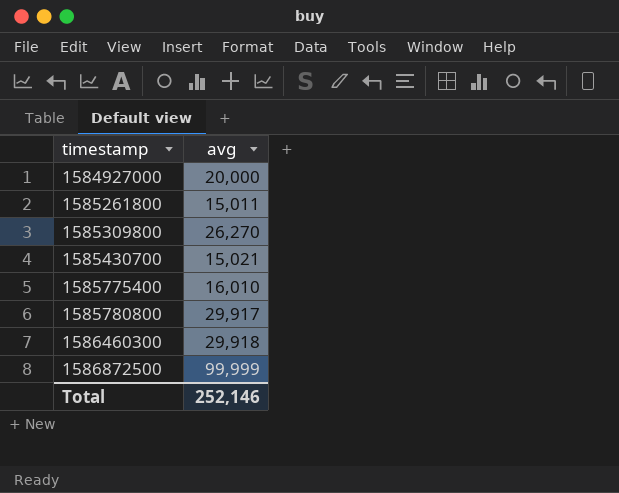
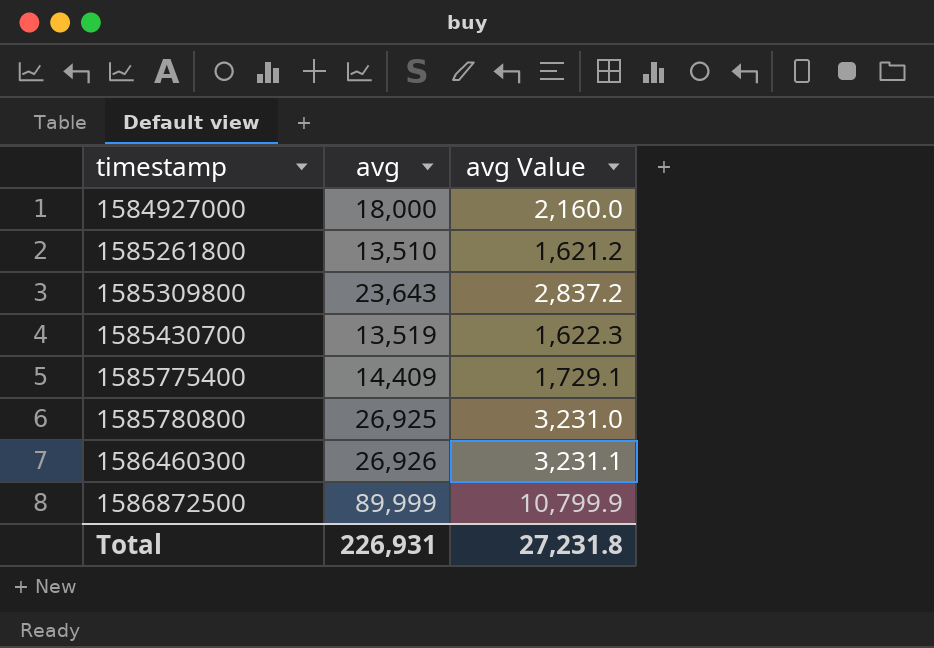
column avg Value | formula: none -> [avg] * 0.12
1584927000 | avg: 20,000 -> 18,000
1585261800 | avg: 15,011 -> 13,510
1585309800 | avg: 26,270 -> 23,643
1585430700 | avg: 15,021 -> 13,519
1585775400 | avg: 16,010 -> 14,409
1585780800 | avg: 29,917 -> 26,925
1586460300 | avg: 29,918 -> 26,926
1586872500 | avg: 99,999 -> 89,999
Total | avg: 252,146 -> 226,931

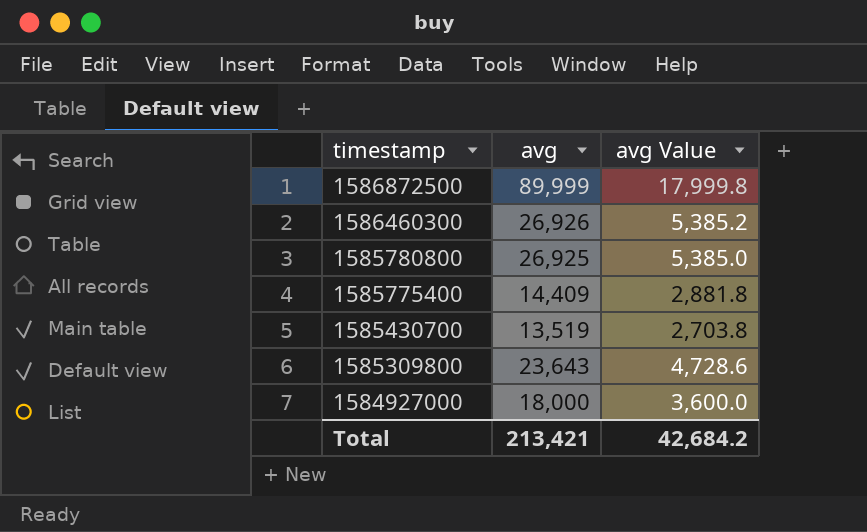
row order: timestamp ascending -> timestamp descending
column avg Value | formula: [avg] * 0.12 -> [avg] * 0.2
row 1585261800: 13,510 | 1,621.2 -> none
Total | avg: 226,931 -> 213,421
Total | avg Value: 27,231.8 -> 42,684.2

